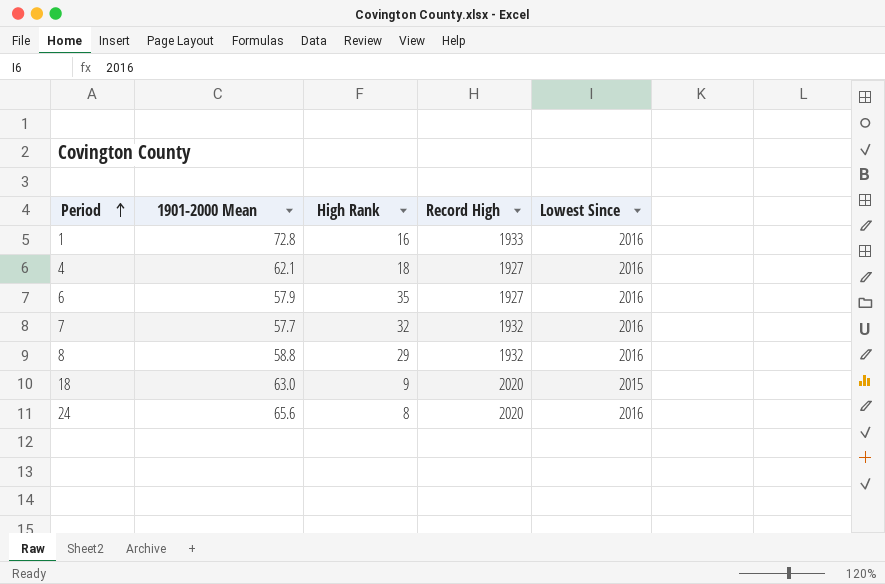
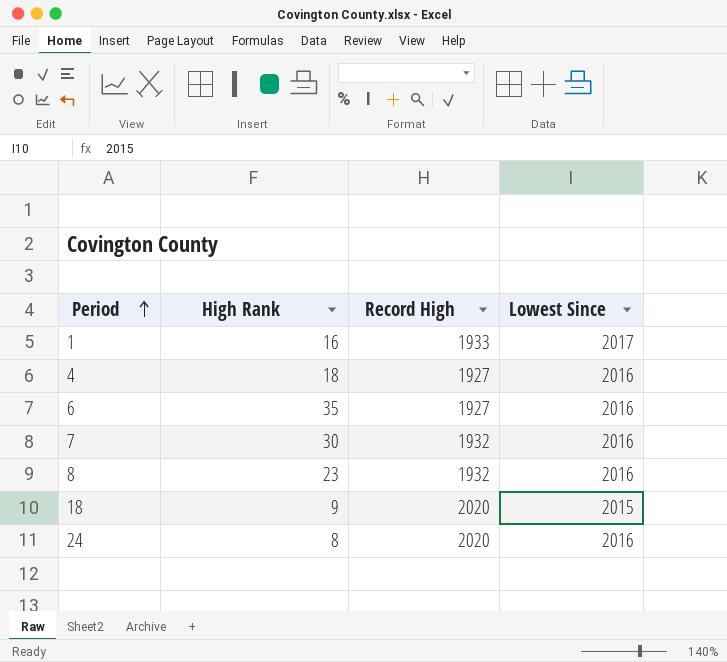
column 1901-2000 Mean | position: 2 -> none
1 | Lowest Since: 2016 -> 2017
7 | High Rank: 32 -> 30
8 | High Rank: 29 -> 23

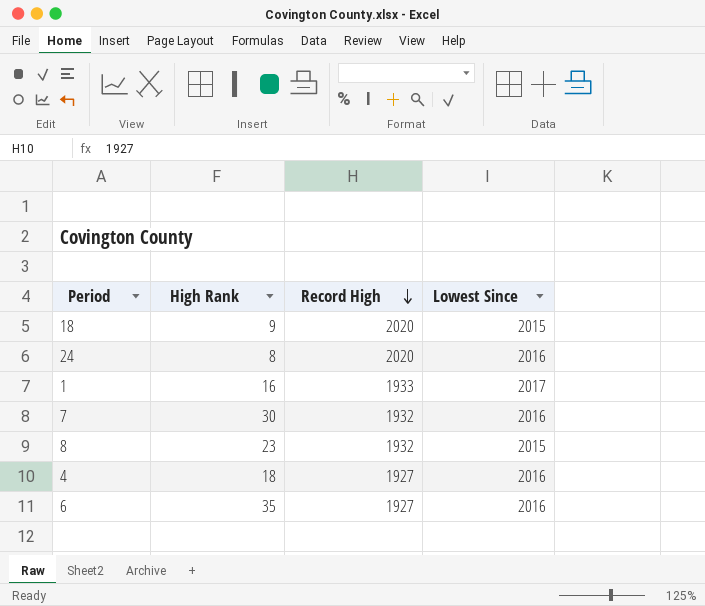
row order: Period ascending -> Record High descending
8 | Lowest Since: 2016 -> 2015

